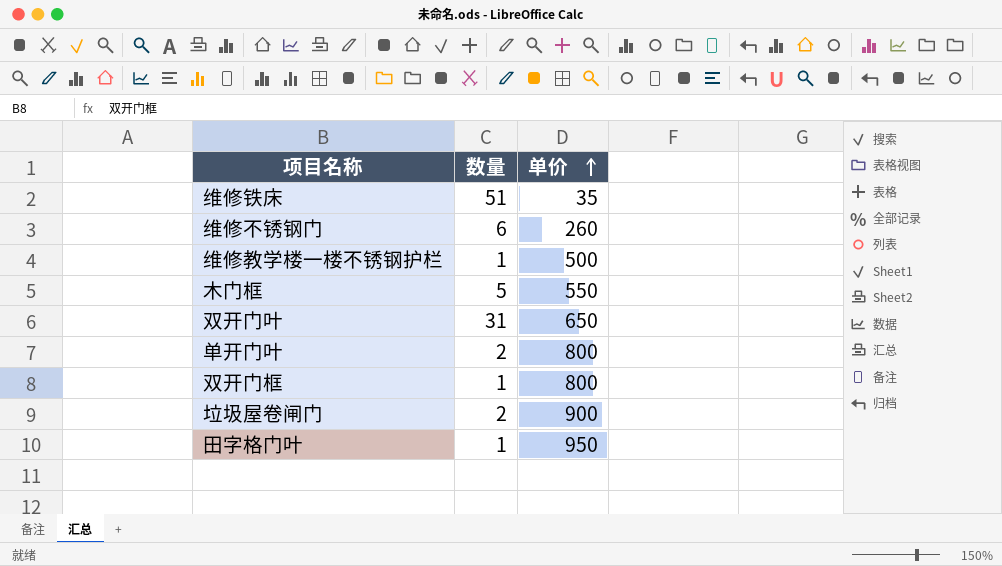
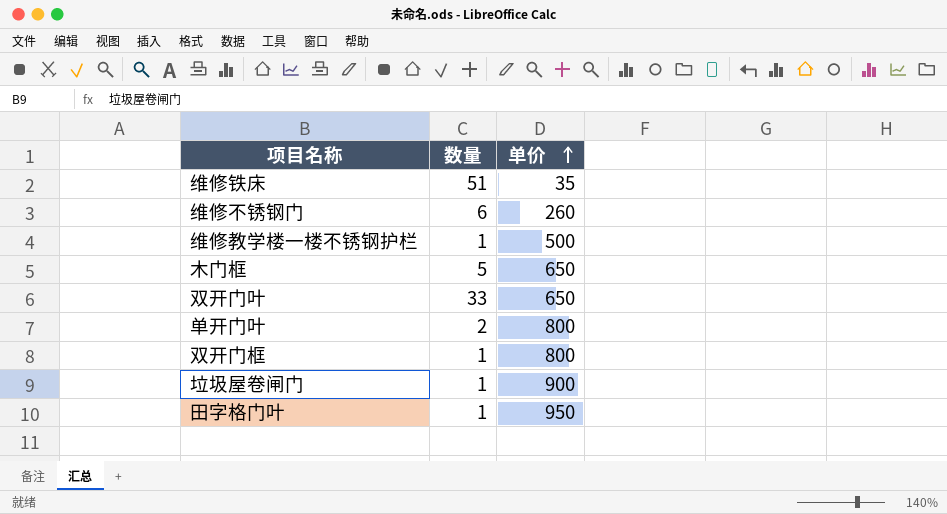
木门框 | 单价: 550 -> 650
双开门叶 | 数量: 31 -> 33
垃圾屋卷闸门 | 数量: 2 -> 1

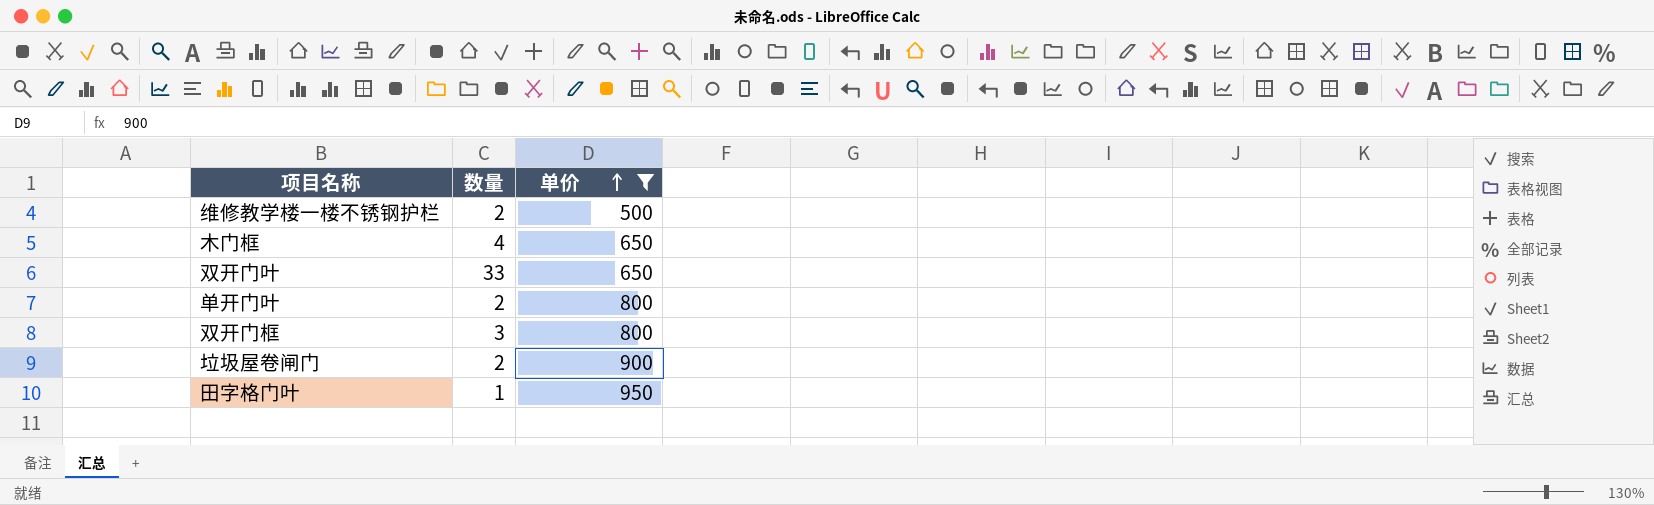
filter: none -> 单价 >= 500
维修教学楼一楼不锈钢护栏 | 数量: 1 -> 2
木门框 | 数量: 5 -> 4
双开门框 | 数量: 1 -> 3
垃圾屋卷闸门 | 数量: 1 -> 2

